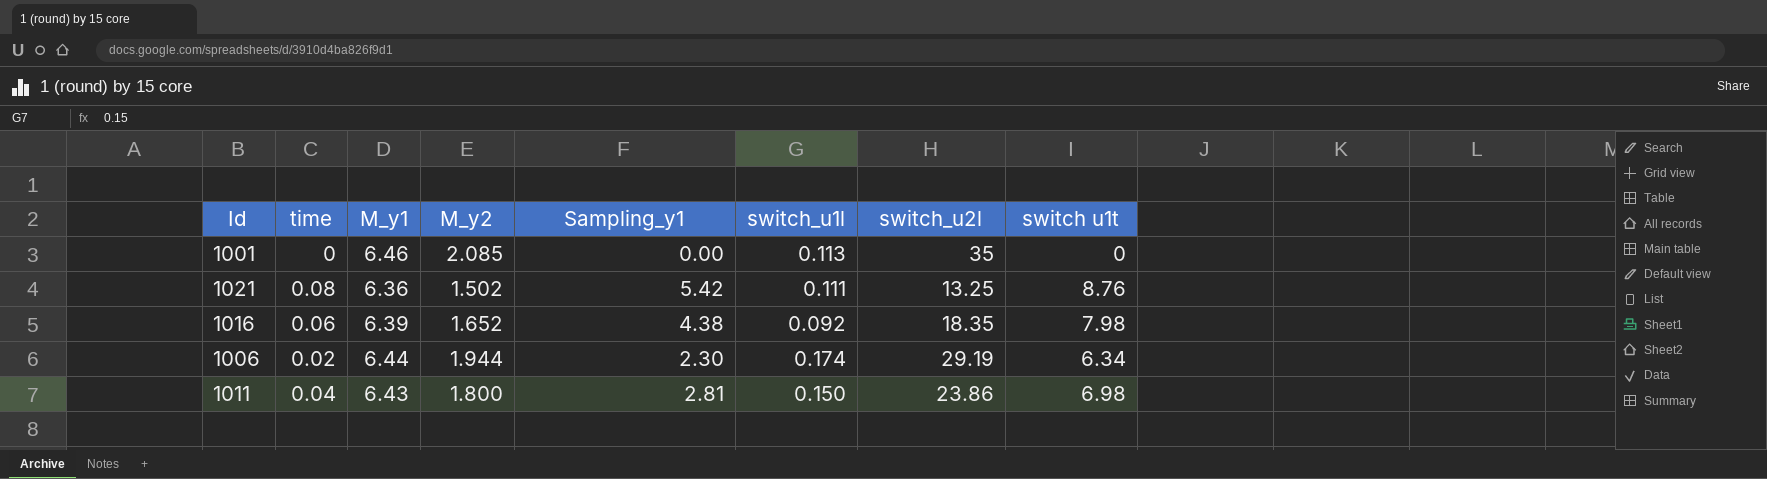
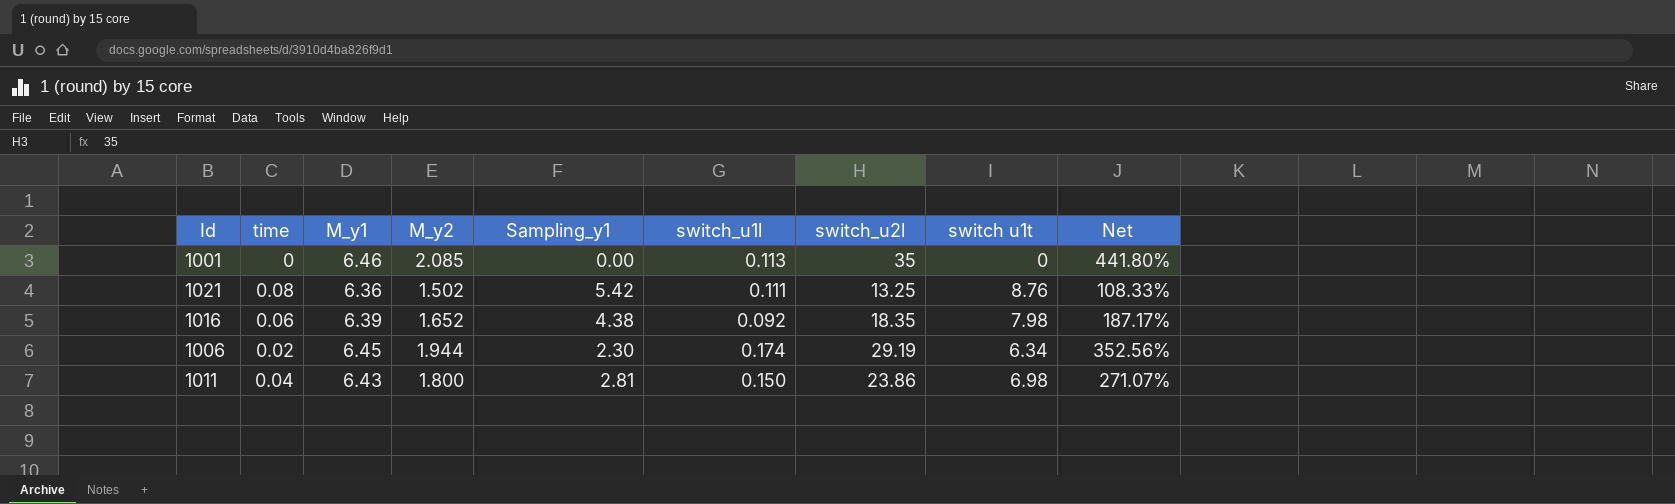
column Net | formula: none -> ([switch_u2l] - [M_y1]) / [M_y1]
1006 | M_y1: 6.44 -> 6.45

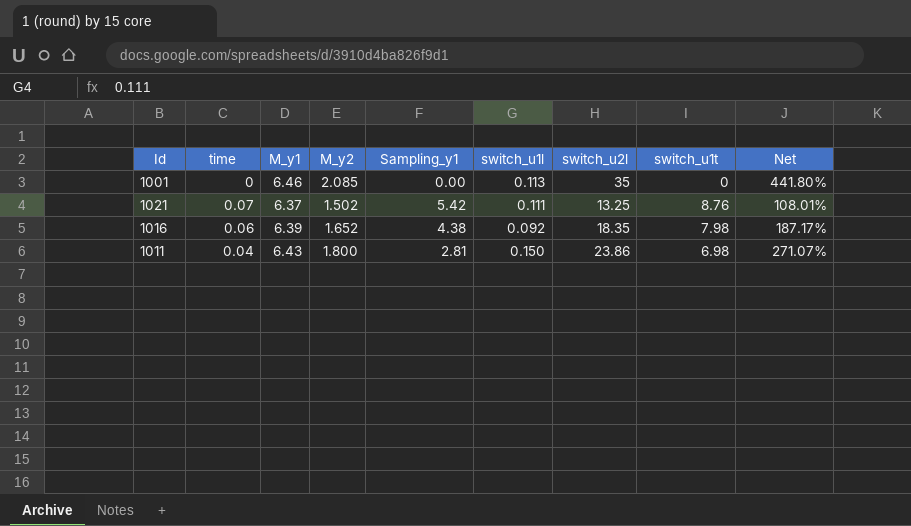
column name: switch u1t -> switch_u1t
row 1006: 0.02 | 6.45 | 1.944 | 2.30 | 0.174 | 29.19 | 6.34 | 352.56% -> none
1021 | time: 0.08 -> 0.07
1021 | M_y1: 6.36 -> 6.37
1021 | Net: 108.33% -> 108.01%

